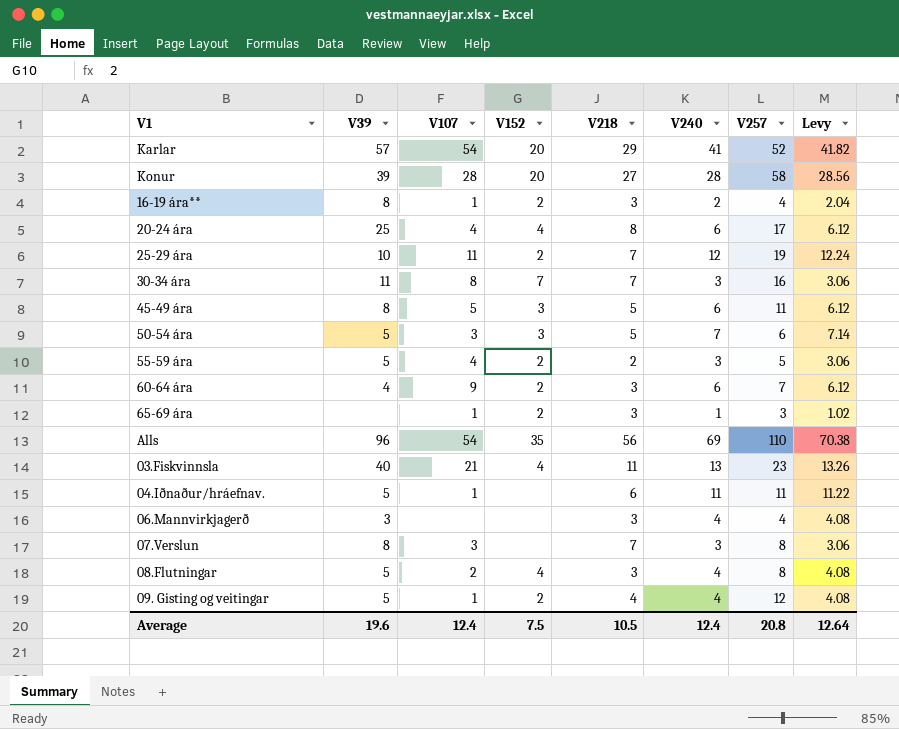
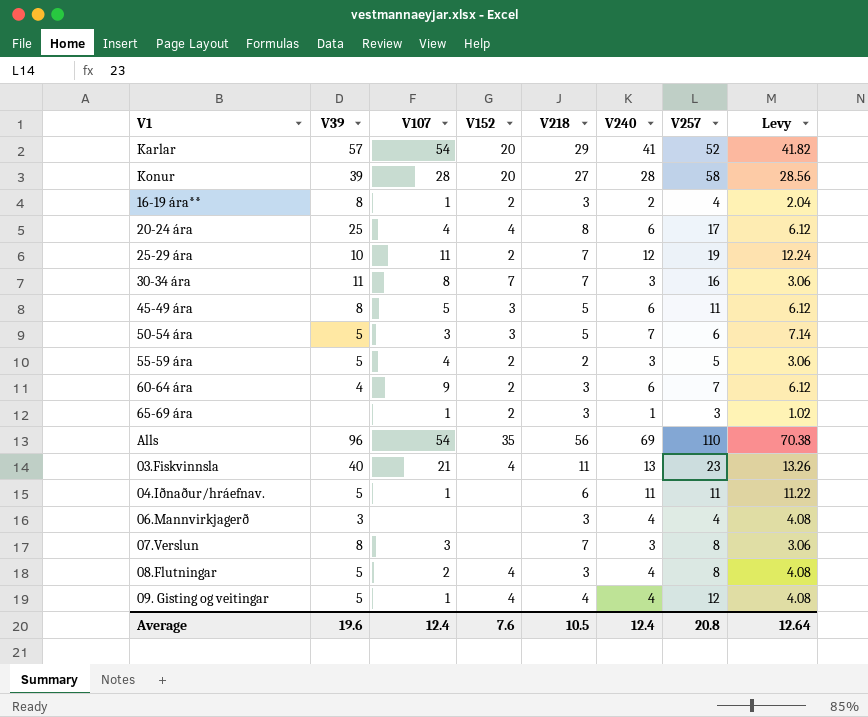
09. Gisting og veitingar | V152: 2 -> 4
Average | V152: 7.5 -> 7.6

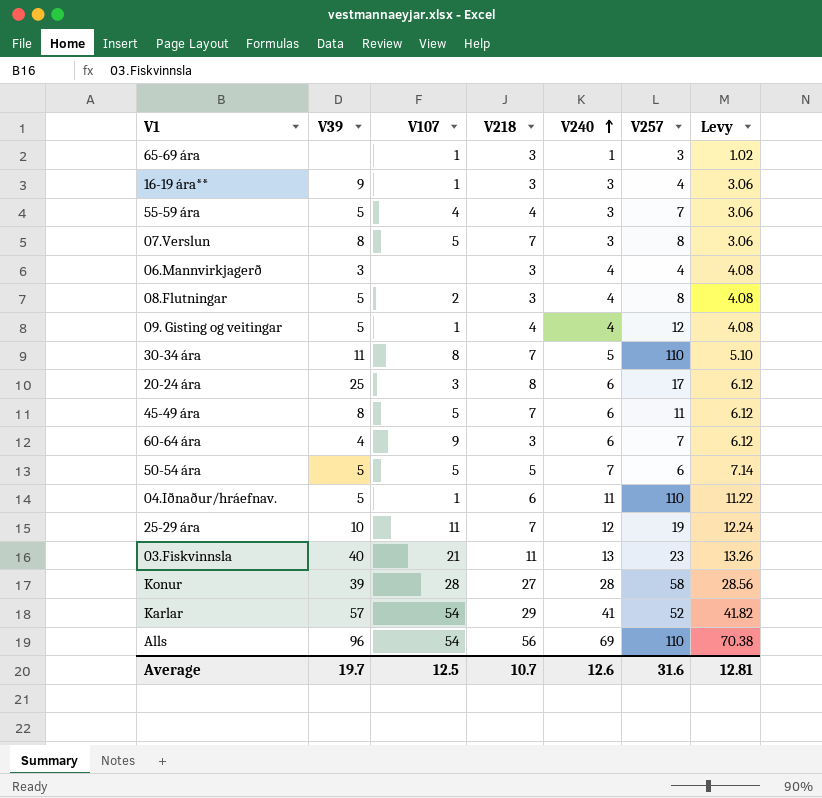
row order: none -> V240 ascending
column V152 | position: 4 -> none
16-19 ára** | V39: 8 -> 9
16-19 ára** | V240: 2 -> 3
16-19 ára** | Levy: 2.04 -> 3.06
55-59 ára | V218: 2 -> 4
55-59 ára | V257: 5 -> 7
07.Verslun | V107: 3 -> 5
30-34 ára | V240: 3 -> 5
30-34 ára | V257: 16 -> 110
30-34 ára | Levy: 3.06 -> 5.10
20-24 ára | V107: 4 -> 3
45-49 ára | V218: 5 -> 7
50-54 ára | V107: 3 -> 5
04.Iðnaður/hráefnav. | V257: 11 -> 110
Average | V39: 19.6 -> 19.7
Average | V107: 12.4 -> 12.5
Average | V218: 10.5 -> 10.7
Average | V240: 12.4 -> 12.6
Average | V257: 20.8 -> 31.6
Average | Levy: 12.64 -> 12.81

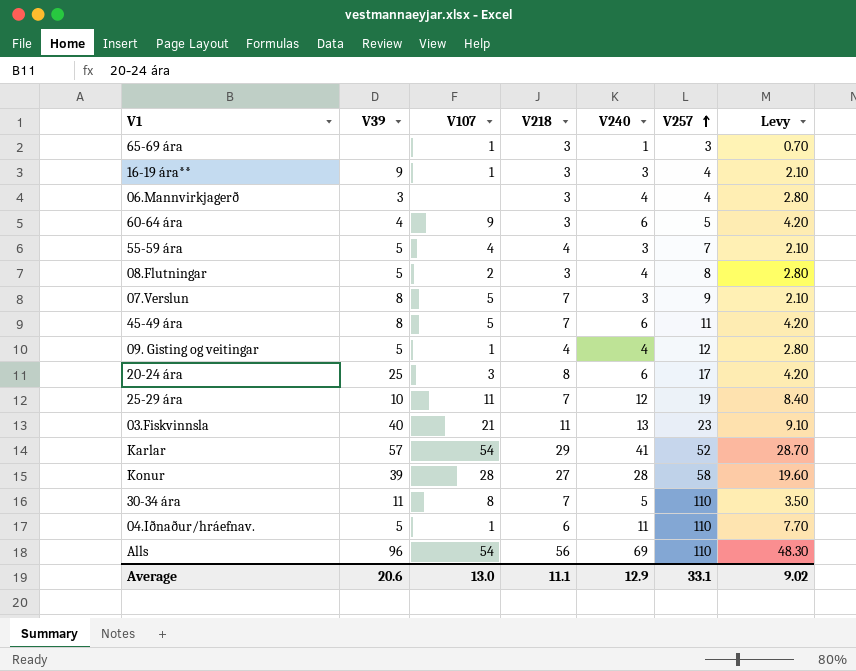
row order: V240 ascending -> V257 ascending
column Levy | formula: [V240] * 1.02 -> [V240] * 0.7
row 50-54 ára: 5 | 5 | 5 | 7 | 6 | 7.14 -> none
60-64 ára | V257: 7 -> 5
07.Verslun | V257: 8 -> 9
Average | V39: 19.7 -> 20.6
Average | V107: 12.5 -> 13.0
Average | V218: 10.7 -> 11.1
Average | V240: 12.6 -> 12.9
Average | V257: 31.6 -> 33.1
Average | Levy: 12.81 -> 9.02

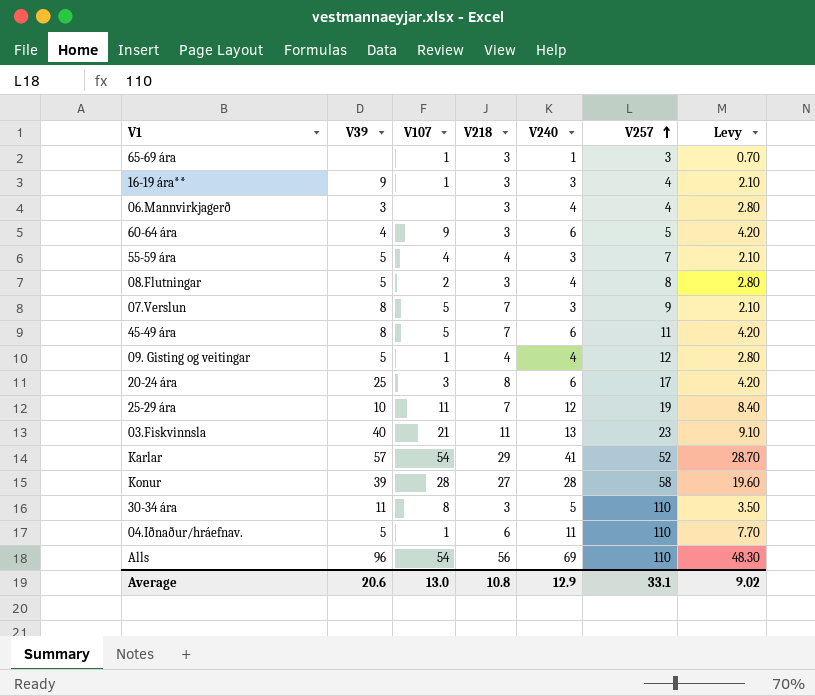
30-34 ára | V218: 7 -> 3
Average | V218: 11.1 -> 10.8

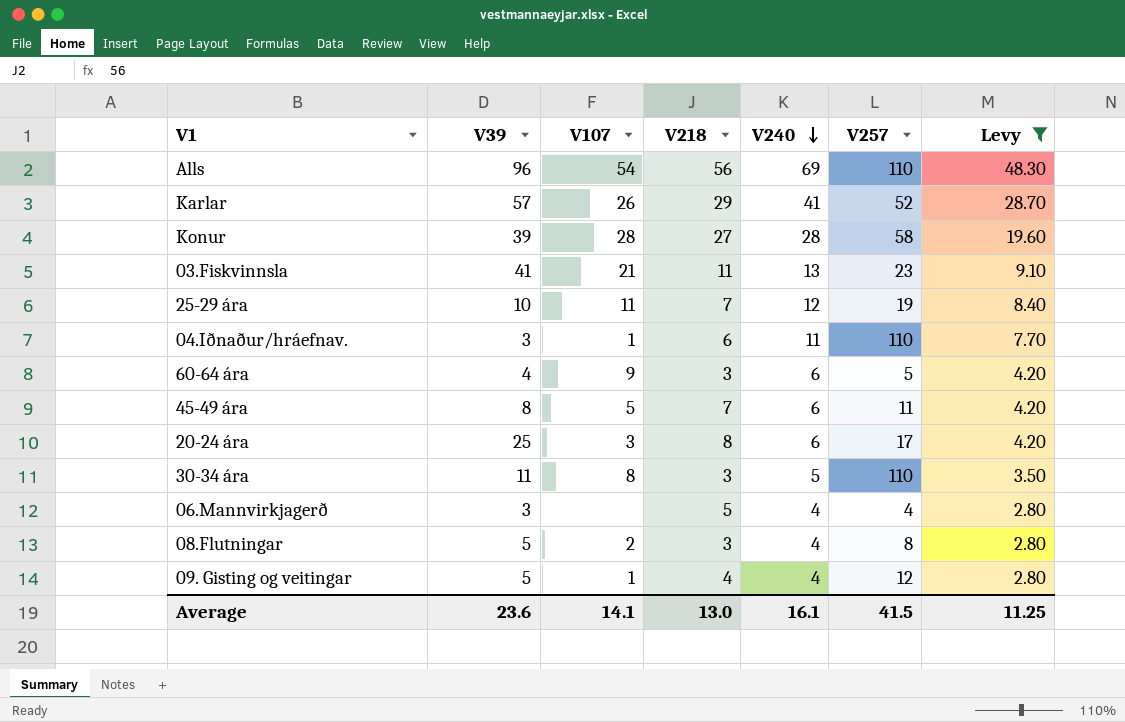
filter: none -> Levy >= 2.80
row order: V257 ascending -> V240 descending
Karlar | V107: 54 -> 26
03.Fiskvinnsla | V39: 40 -> 41
04.Iðnaður/hráefnav. | V39: 5 -> 3
06.Mannvirkjagerð | V218: 3 -> 5
Average | V39: 20.6 -> 23.6
Average | V107: 13.0 -> 14.1
Average | V218: 10.8 -> 13.0
Average | V240: 12.9 -> 16.1
Average | V257: 33.1 -> 41.5
Average | Levy: 9.02 -> 11.25

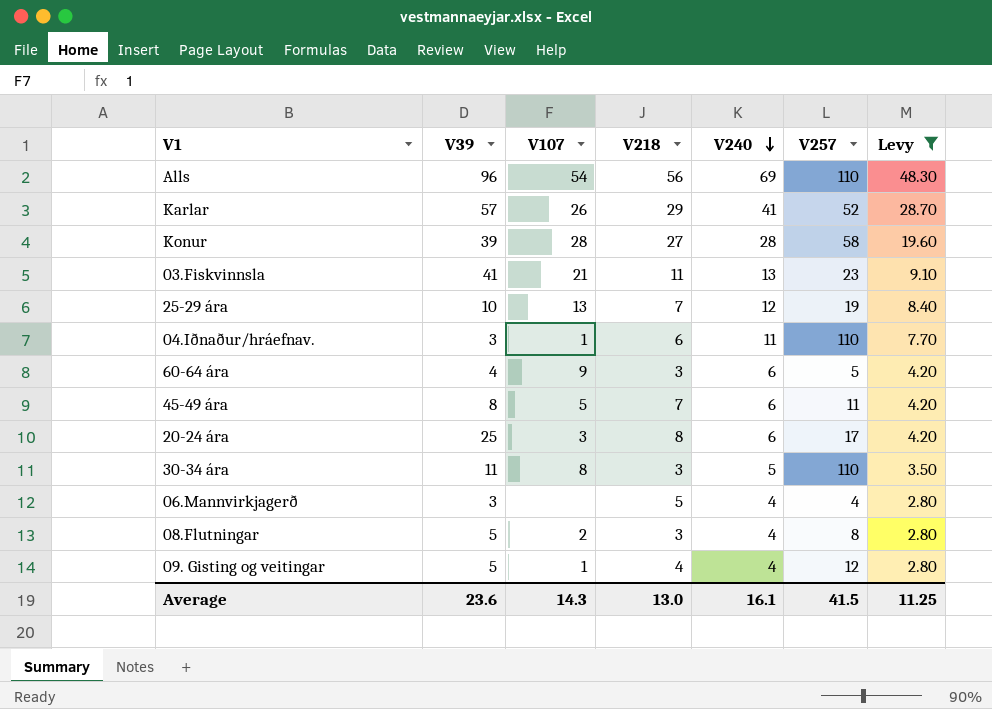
25-29 ára | V107: 11 -> 13
Average | V107: 14.1 -> 14.3

